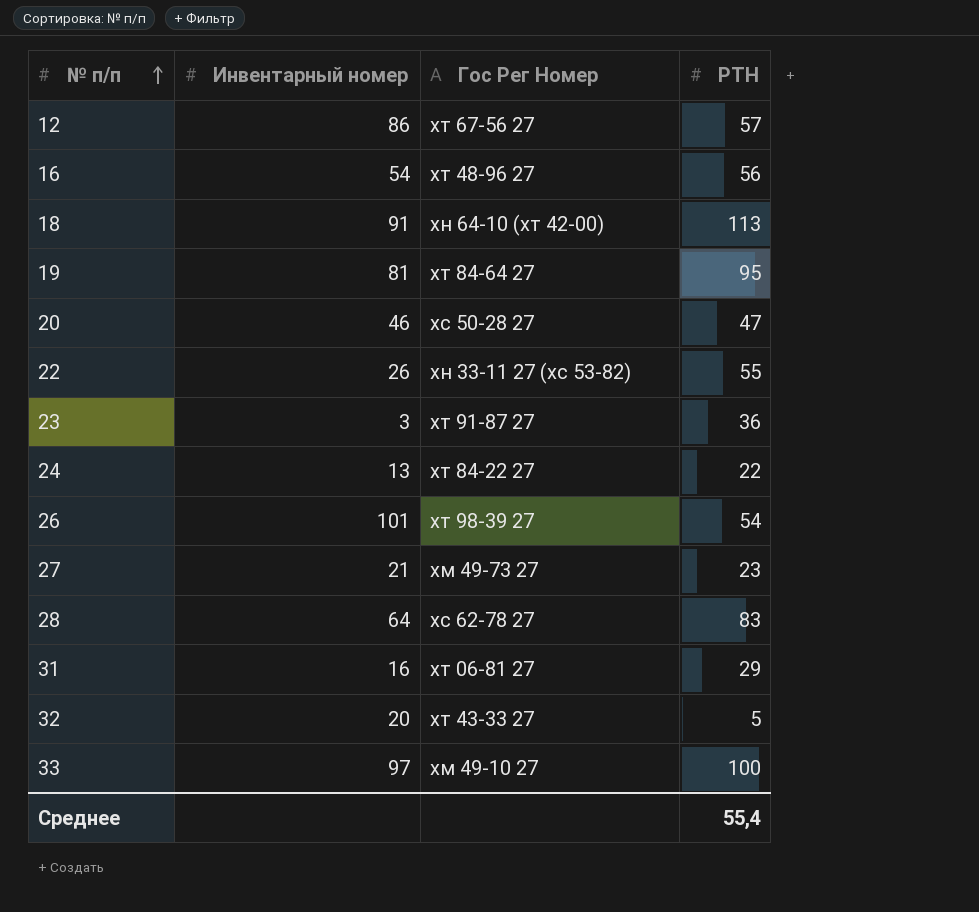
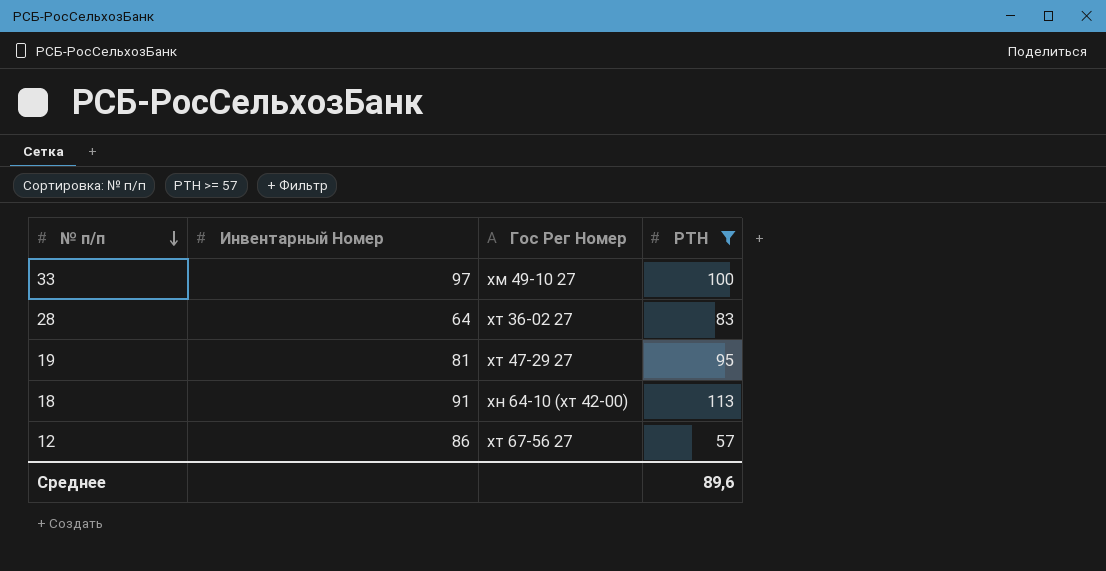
filter: none -> РТН >= 57
row order: № п/п ascending -> № п/п descending
column name: Инвентарный номер -> Инвентарный Номер
28 | Гос Рег Номер: хс 62-78 27 -> хт 36-02 27
19 | Гос Рег Номер: хт 84-64 27 -> хт 47-29 27
Среднее | РТН: 55,4 -> 89,6

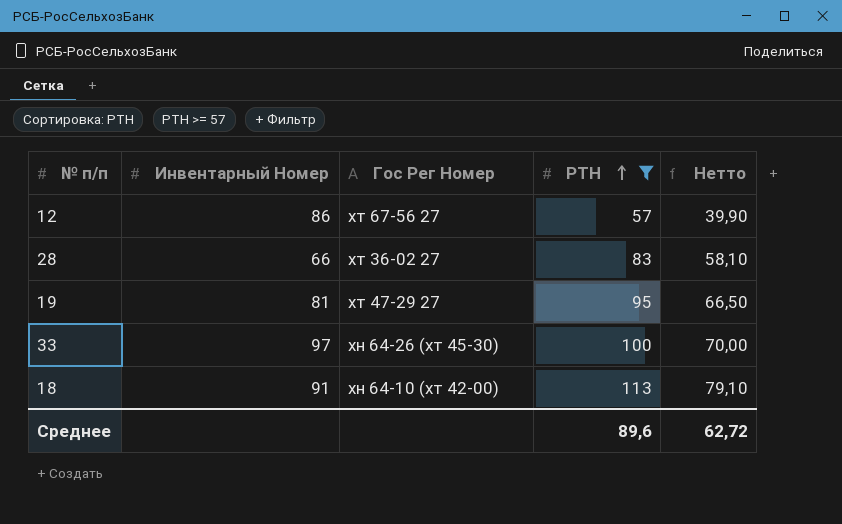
row order: № п/п descending -> РТН ascending
column Нетто | formula: none -> [РТН] * 0,7
28 | Инвентарный Номер: 64 -> 66
33 | Гос Рег Номер: хм 49-10 27 -> хн 64-26 (хт 45-30)

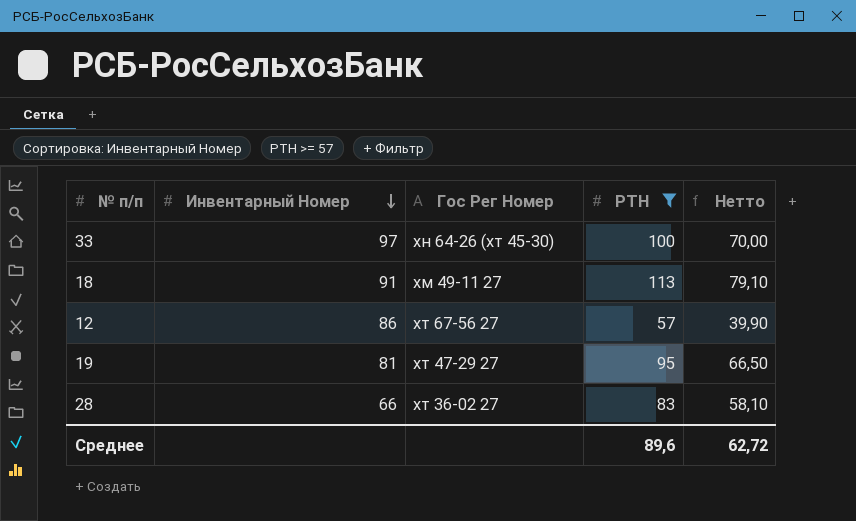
row order: РТН ascending -> Инвентарный Номер descending
18 | Гос Рег Номер: хн 64-10 (хт 42-00) -> хм 49-11 27

